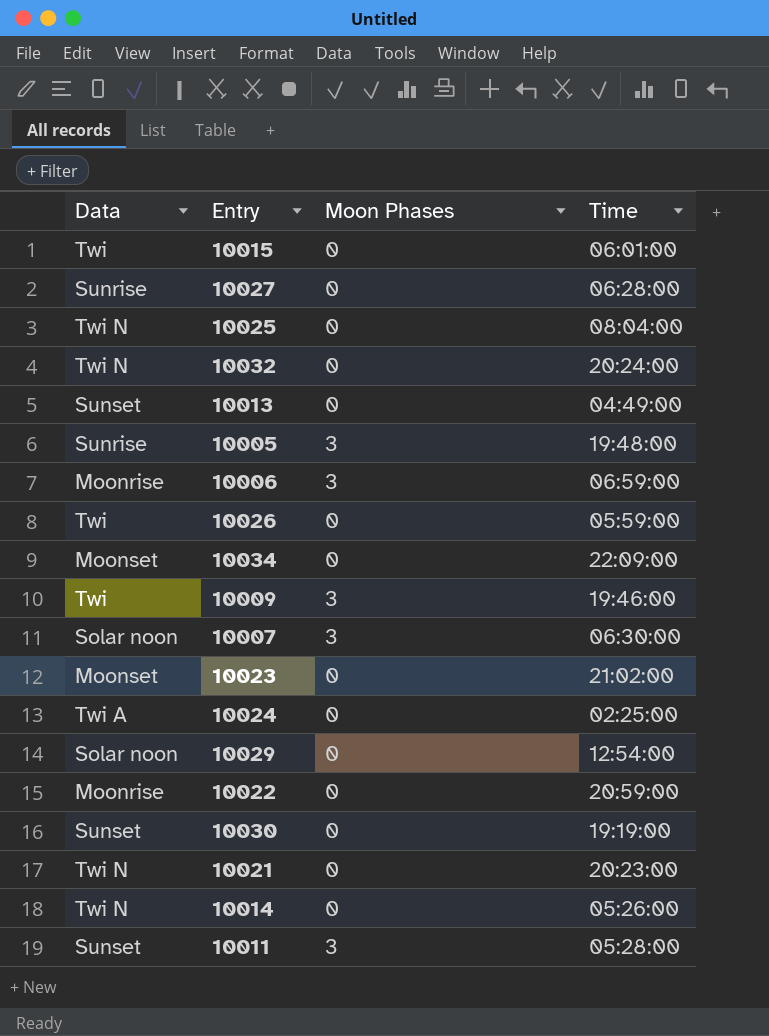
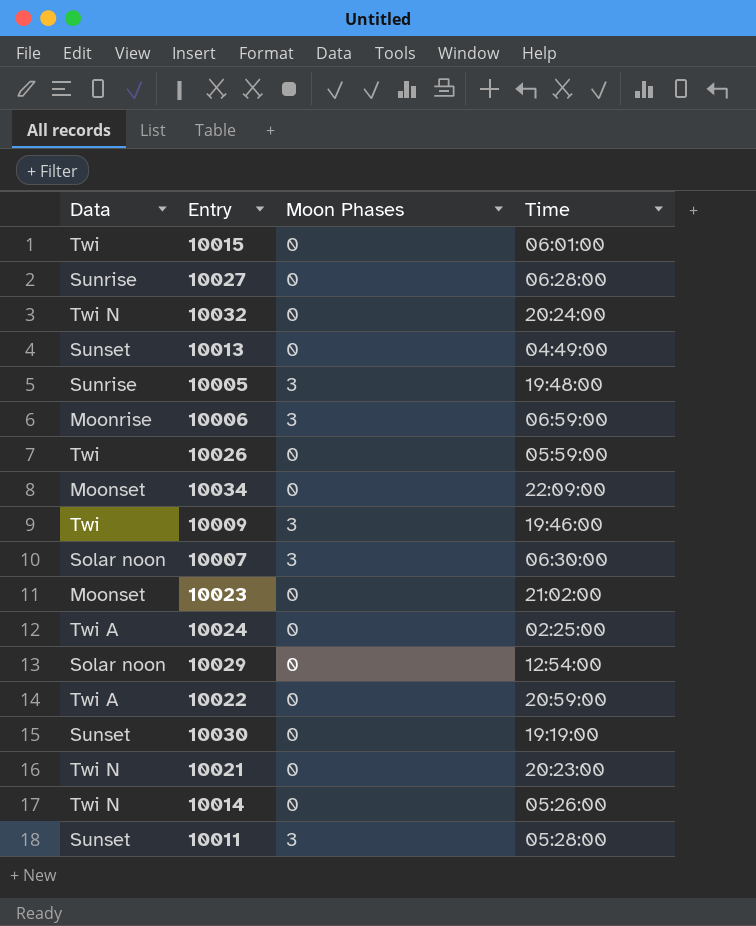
row 10025: Twi N | 0 | 08:04:00 -> none
10022 | Data: Moonrise -> Twi A

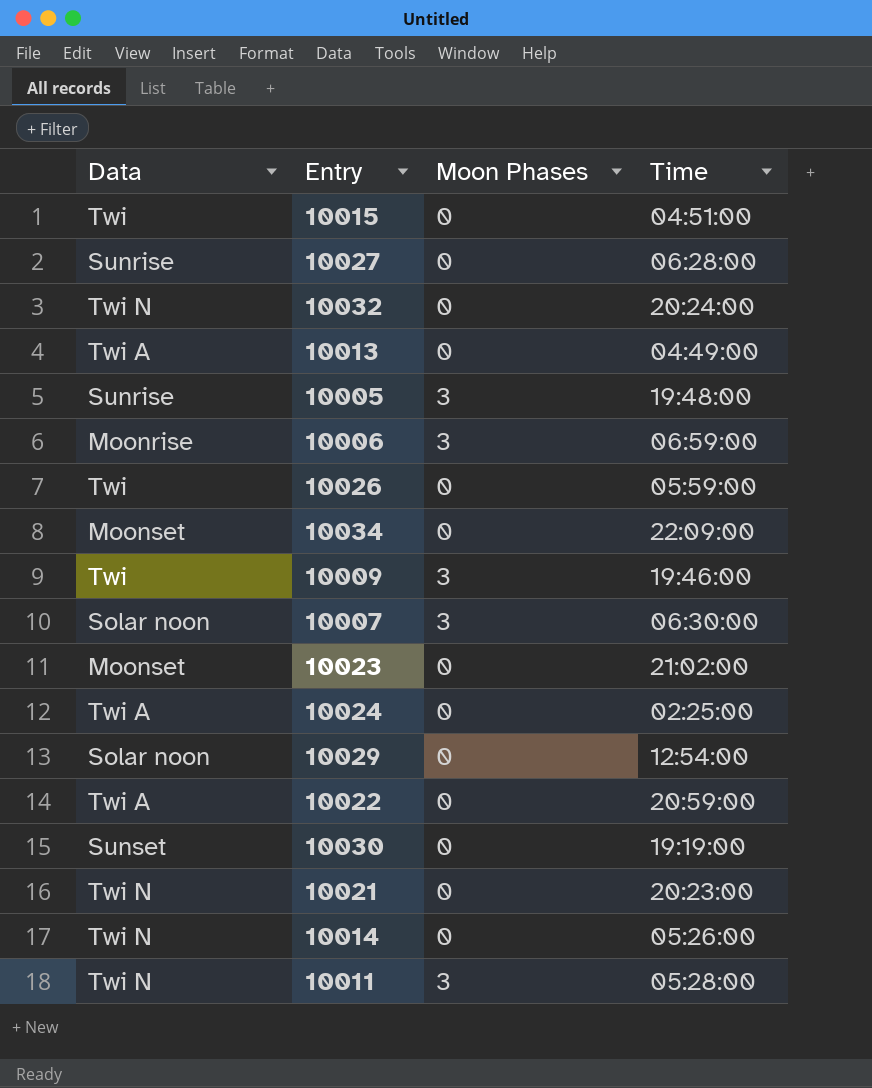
10015 | Time: 06:01:00 -> 04:51:00
10013 | Data: Sunset -> Twi A
10011 | Data: Sunset -> Twi N

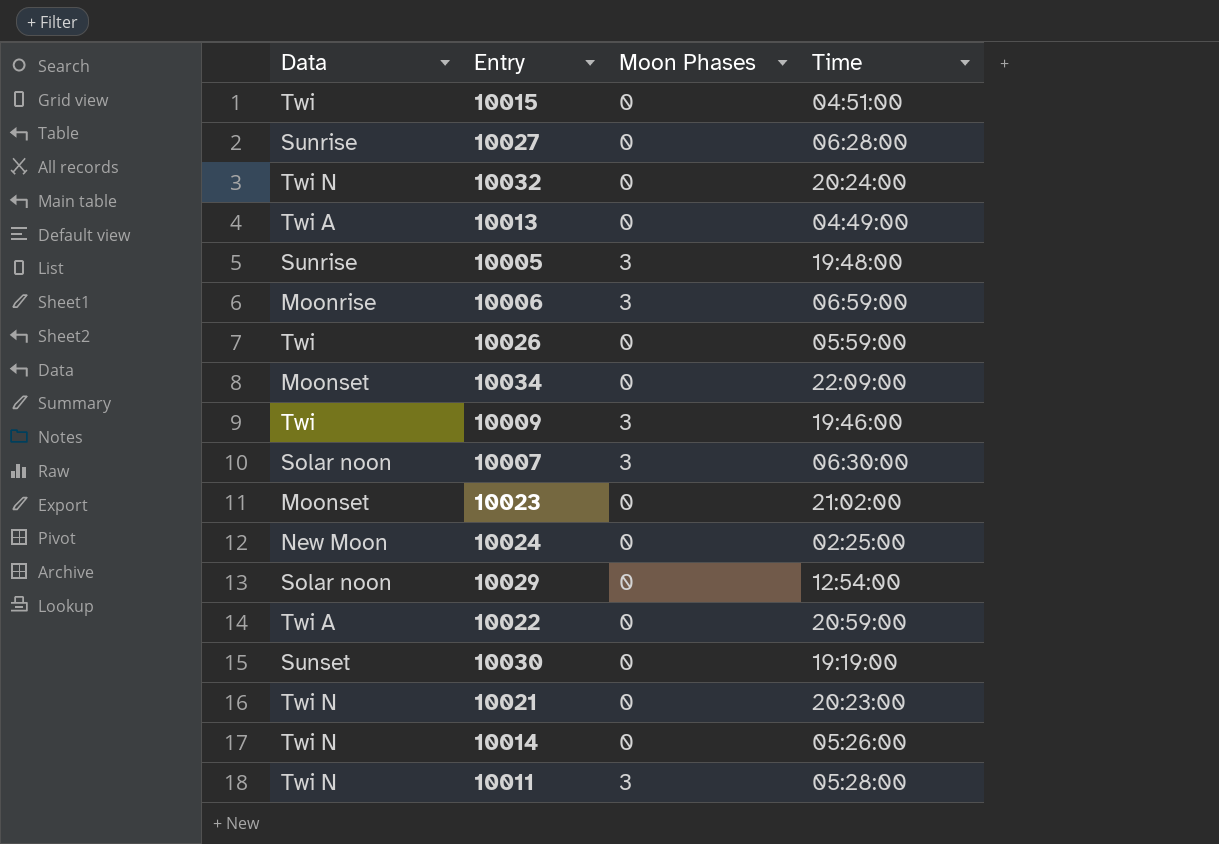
10024 | Data: Twi A -> New Moon

